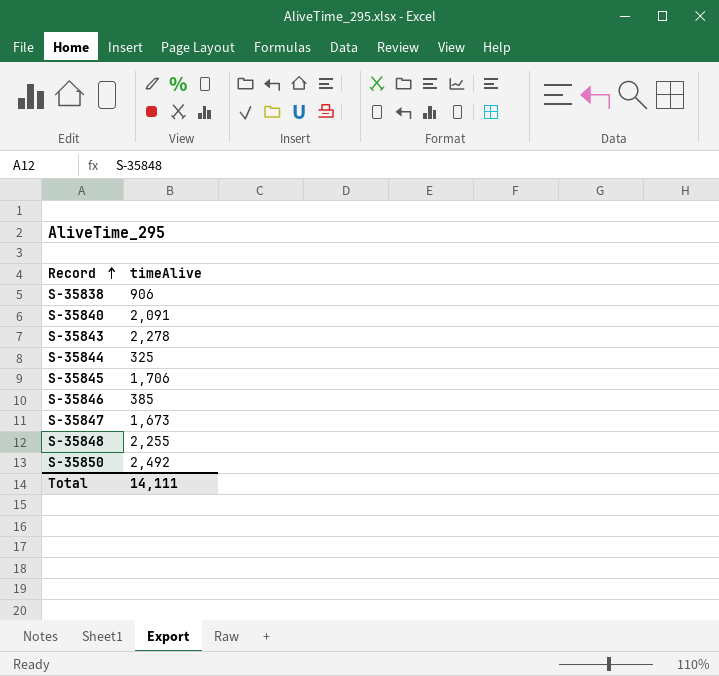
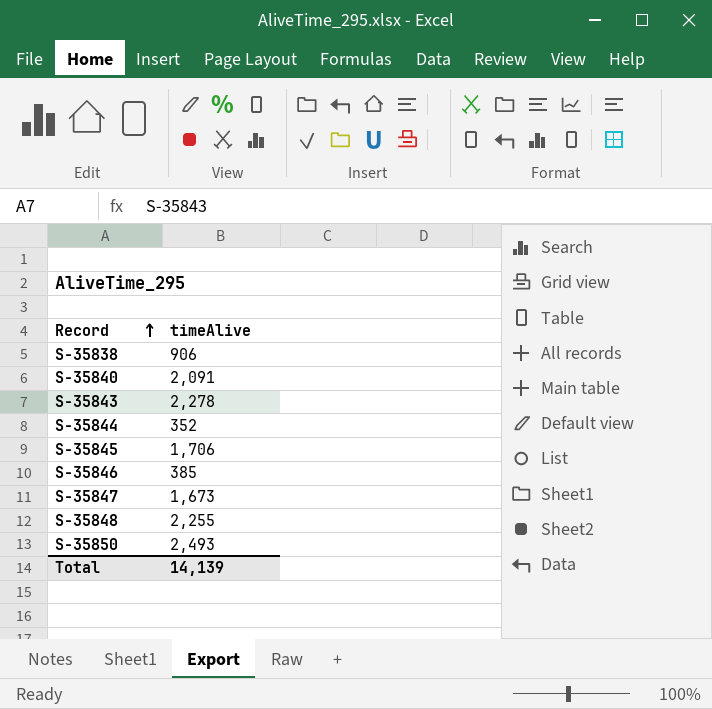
S-35844 | timeAlive: 325 -> 352
S-35850 | timeAlive: 2,492 -> 2,493
Total | timeAlive: 14,111 -> 14,139

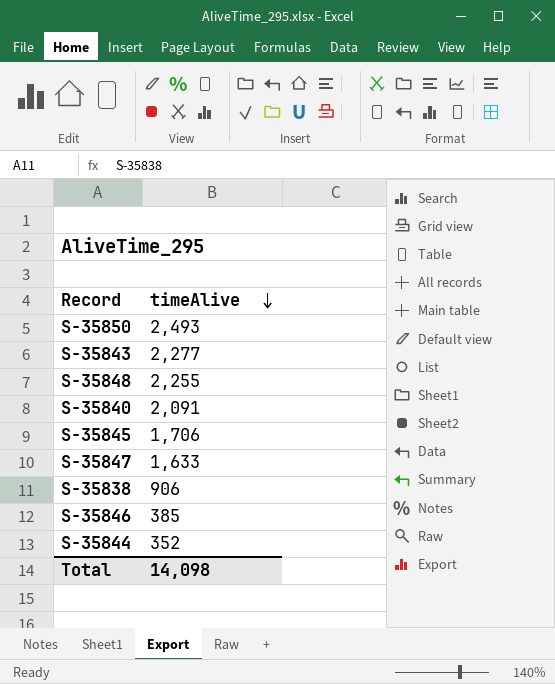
row order: Record ascending -> timeAlive descending
S-35843 | timeAlive: 2,278 -> 2,277
S-35847 | timeAlive: 1,673 -> 1,633
Total | timeAlive: 14,139 -> 14,098

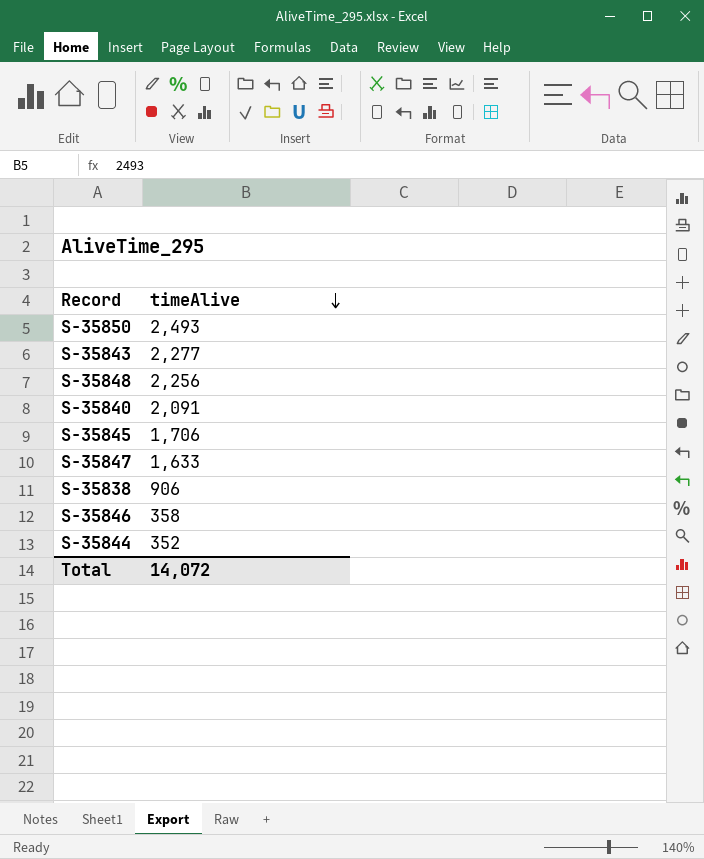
S-35848 | timeAlive: 2,255 -> 2,256
S-35846 | timeAlive: 385 -> 358
Total | timeAlive: 14,098 -> 14,072

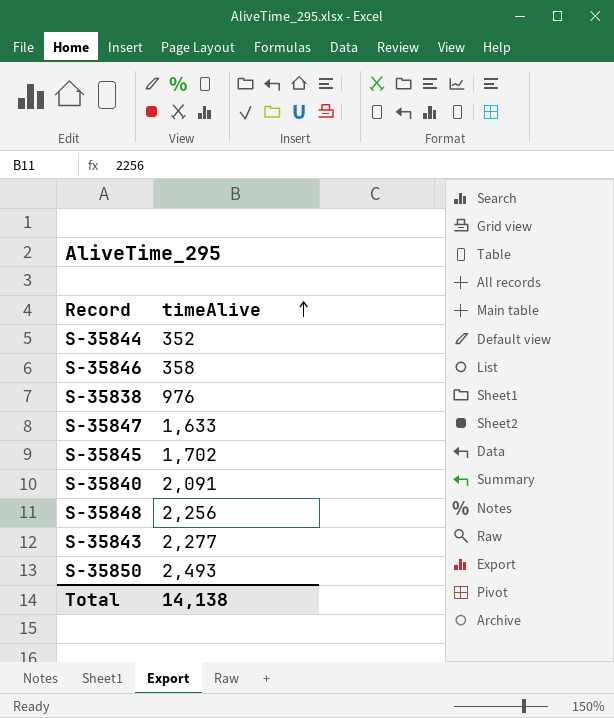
row order: timeAlive descending -> timeAlive ascending
S-35838 | timeAlive: 906 -> 976
S-35845 | timeAlive: 1,706 -> 1,702
Total | timeAlive: 14,072 -> 14,138

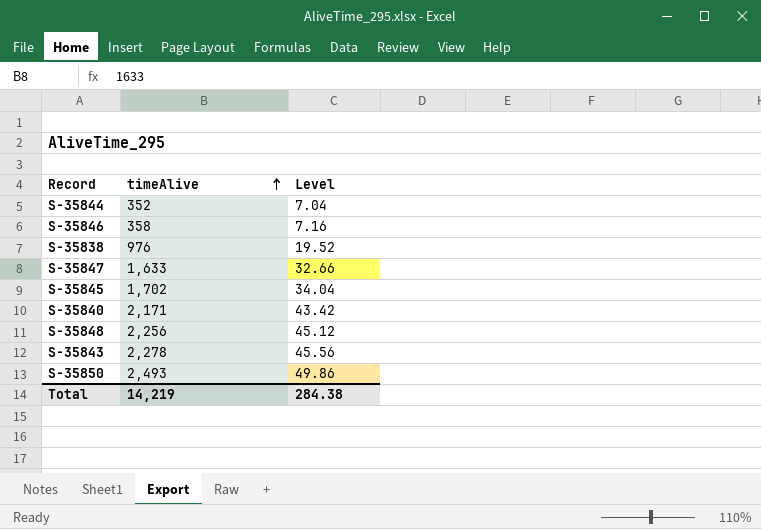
column Level | formula: none -> [timeAlive] * 0.02
S-35840 | timeAlive: 2,091 -> 2,171
S-35843 | timeAlive: 2,277 -> 2,278
Total | timeAlive: 14,138 -> 14,219

